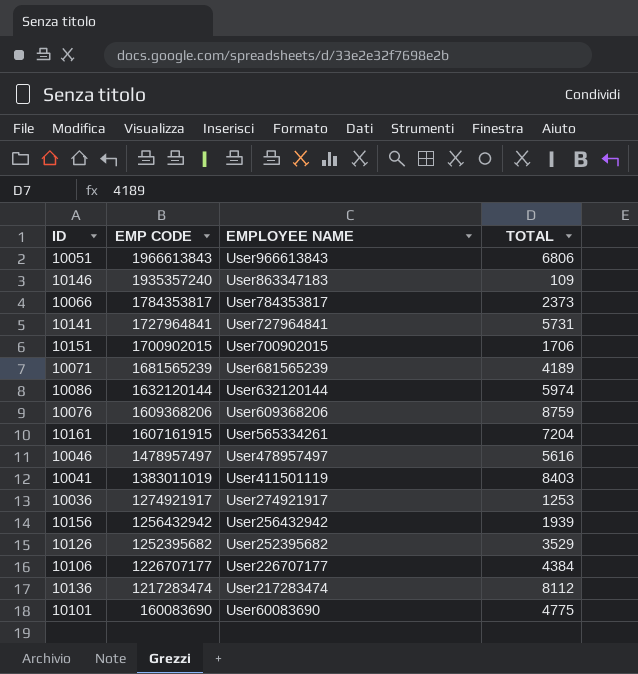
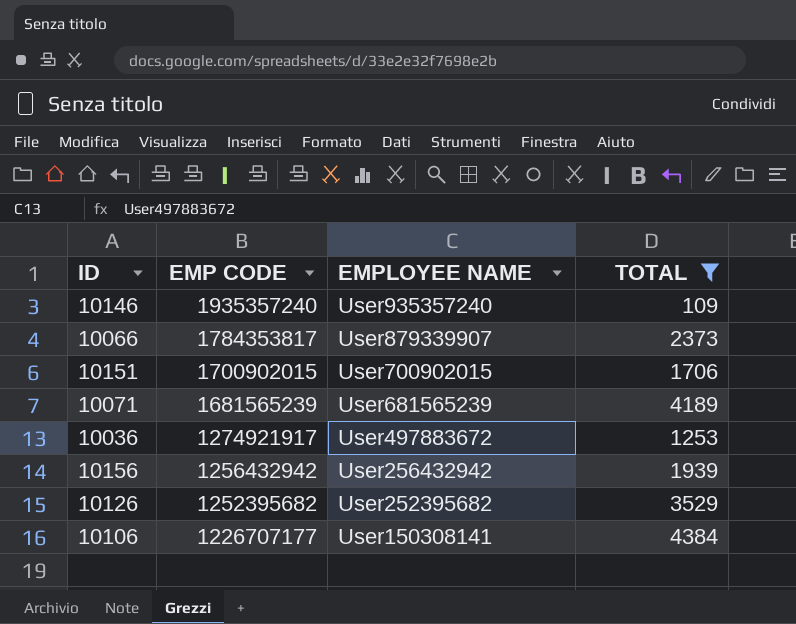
filter: none -> TOTAL <= 4384
10146 | EMPLOYEE NAME: User863347183 -> User935357240
10066 | EMPLOYEE NAME: User784353817 -> User879339907
10036 | EMPLOYEE NAME: User274921917 -> User497883672
10106 | EMPLOYEE NAME: User226707177 -> User150308141

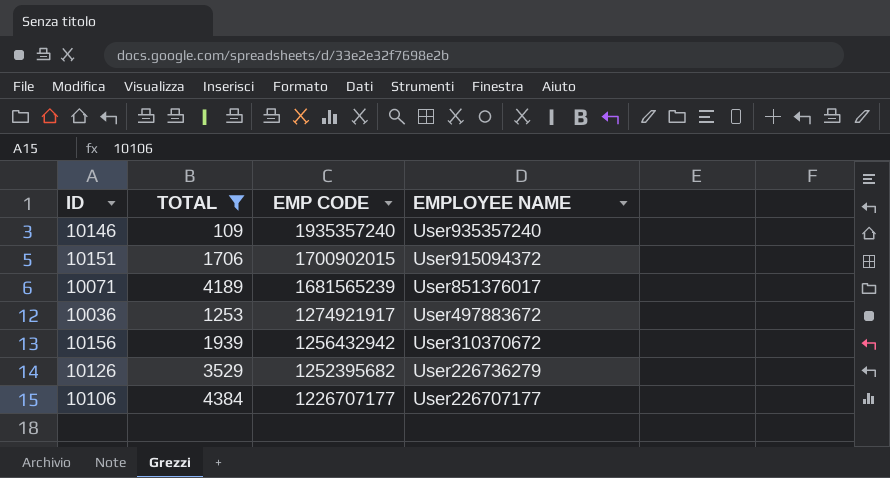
column TOTAL | position: 4 -> 2
row 10066: 1784353817 | User879339907 | 2373 -> none
10151 | EMPLOYEE NAME: User700902015 -> User915094372
10071 | EMPLOYEE NAME: User681565239 -> User851376017
10156 | EMPLOYEE NAME: User256432942 -> User310370672
10126 | EMPLOYEE NAME: User252395682 -> User226736279
10106 | EMPLOYEE NAME: User150308141 -> User226707177

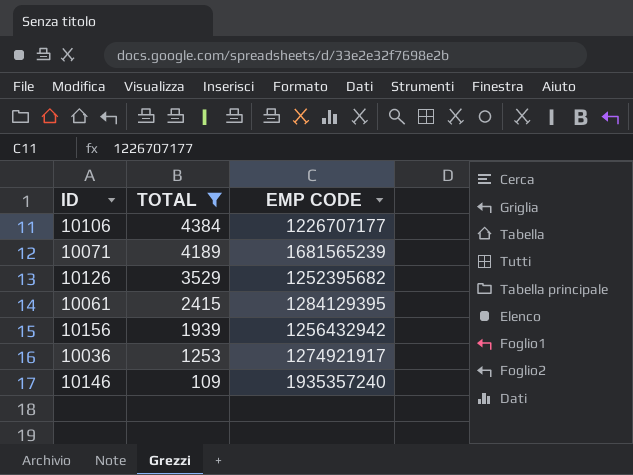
row order: EMP CODE descending -> TOTAL descending
column EMPLOYEE NAME | position: 4 -> none
row 10151: 1706 | 1700902015 | User915094372 -> none
row 10061: none -> 2415 | 1284129395

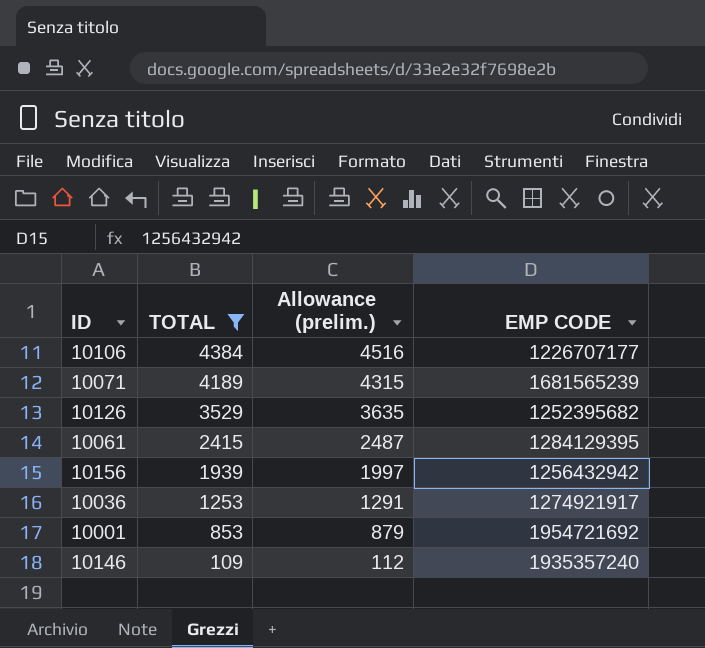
column Allowance (prelim.) | formula: none -> [TOTAL] * 1.03
row 10001: none -> 853 | 879 | 1954721692

